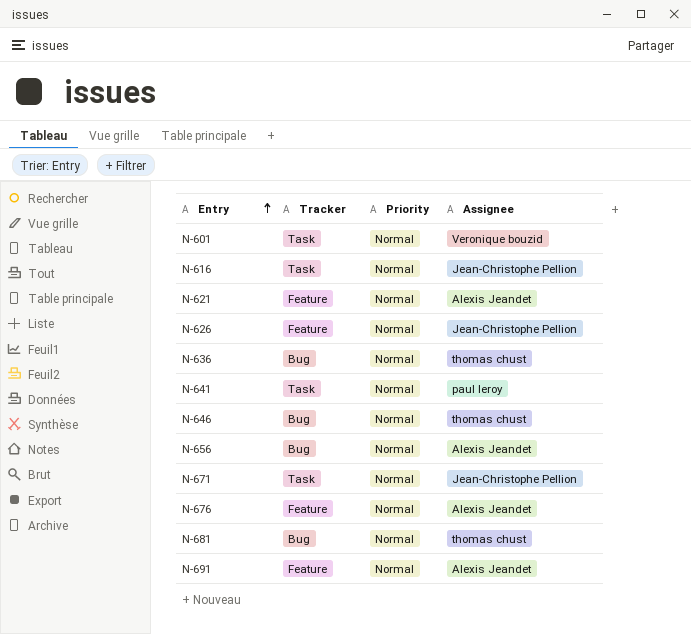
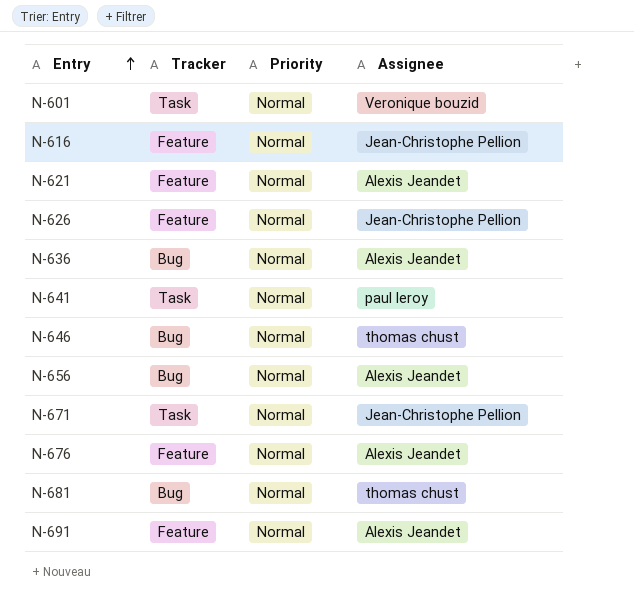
N-616 | Tracker: Task -> Feature
N-636 | Assignee: thomas chust -> Alexis Jeandet

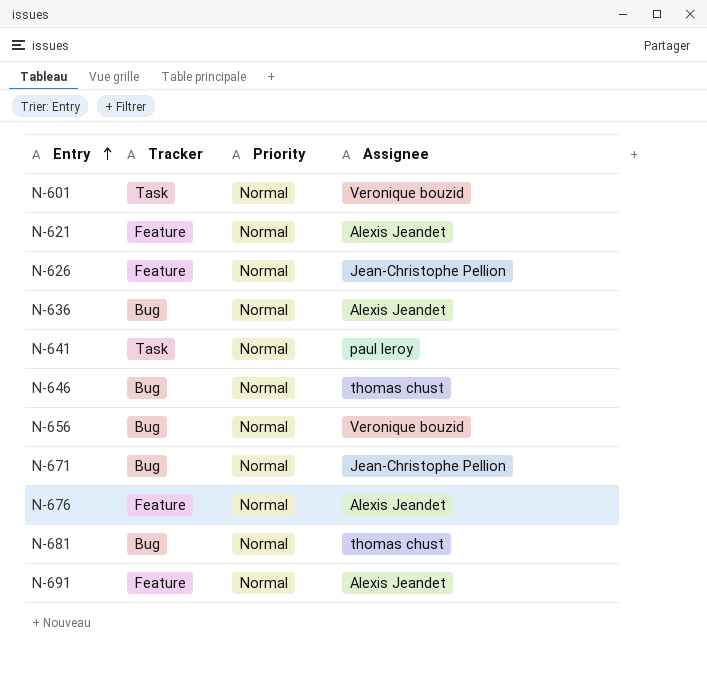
row N-616: Feature | Normal | Jean-Christophe Pellion -> none
N-656 | Assignee: Alexis Jeandet -> Veronique bouzid
N-671 | Tracker: Task -> Bug

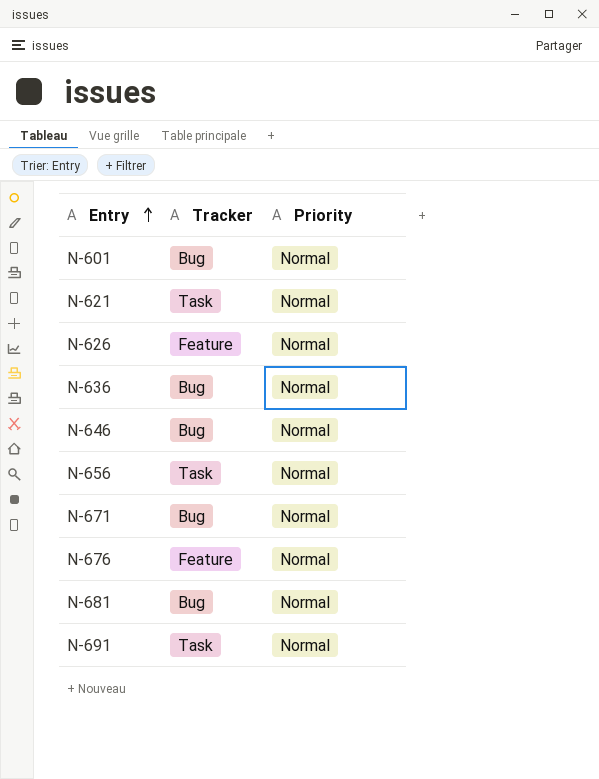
column Assignee | position: 4 -> none
row N-641: Task | Normal | paul leroy -> none
N-601 | Tracker: Task -> Bug
N-621 | Tracker: Feature -> Task
N-656 | Tracker: Bug -> Task
N-691 | Tracker: Feature -> Task

